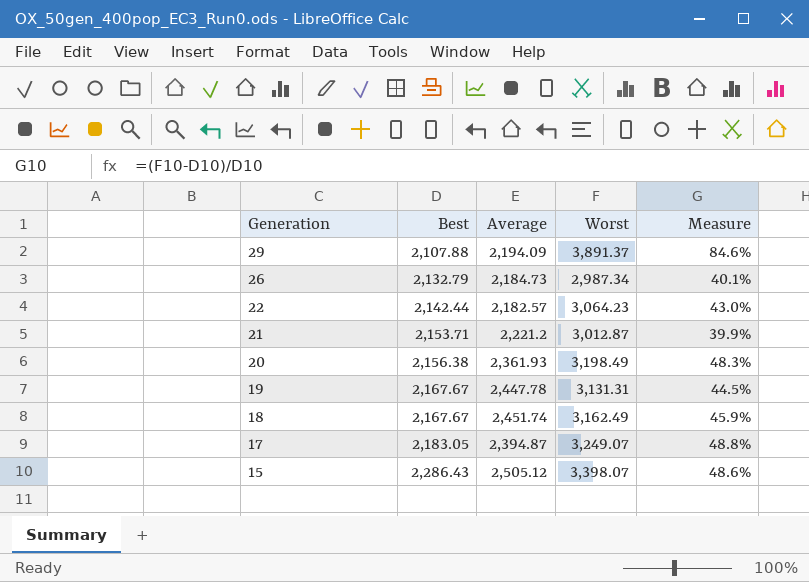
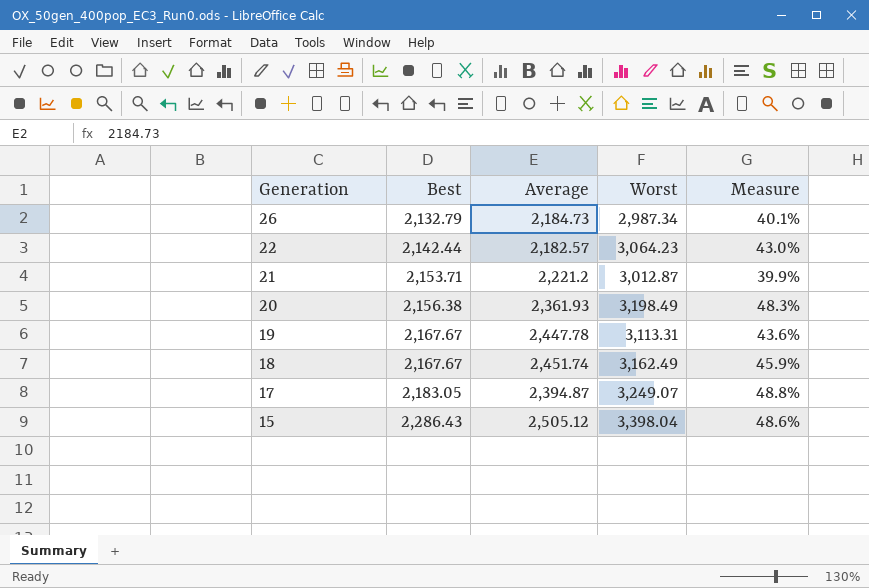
row 29: 2,107.88 | 2,194.09 | 3,891.37 | 84.6% -> none
19 | Worst: 3,131.31 -> 3,113.31
19 | Measure: 44.5% -> 43.6%
15 | Worst: 3,398.07 -> 3,398.04

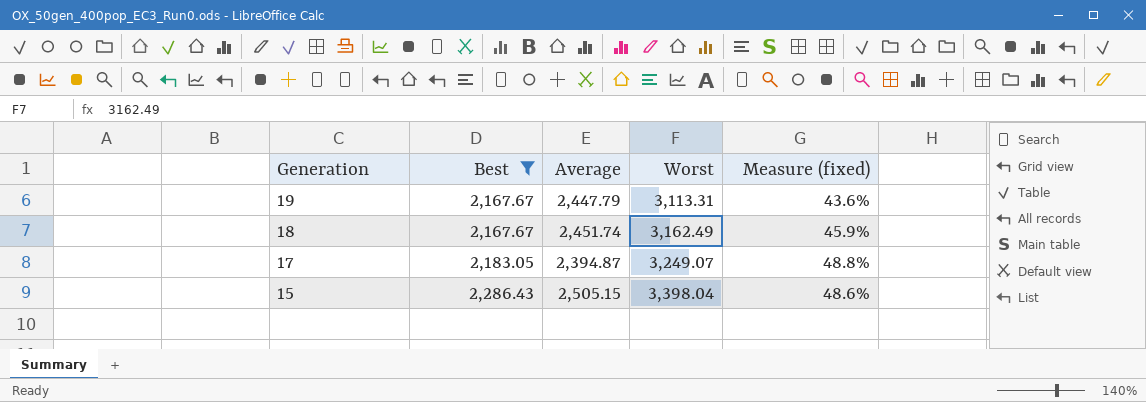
filter: none -> Best >= 2,167.67
column name: Measure -> Measure (fixed)
19 | Average: 2,447.78 -> 2,447.79
15 | Average: 2,505.12 -> 2,505.15

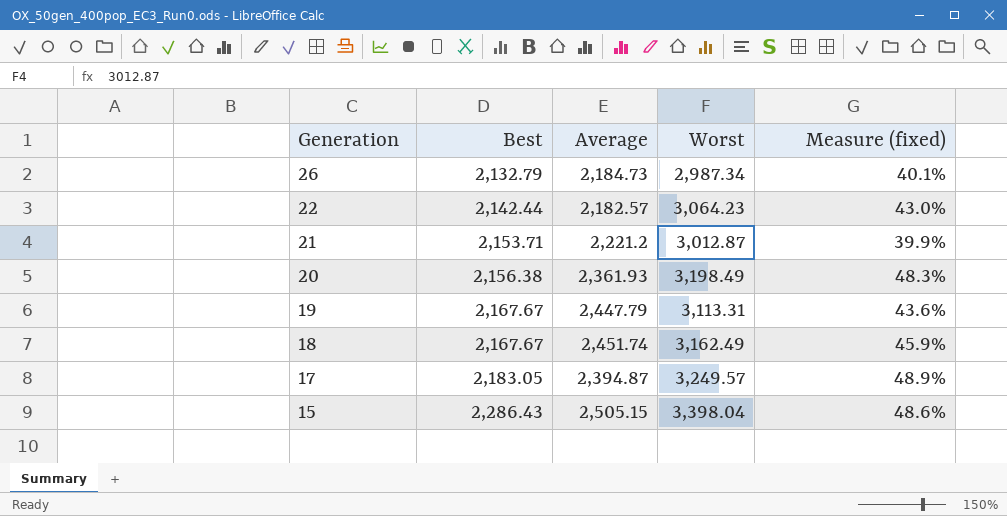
filter: Best >= 2,167.67 -> none
17 | Worst: 3,249.07 -> 3,249.57
17 | Measure (fixed): 48.8% -> 48.9%

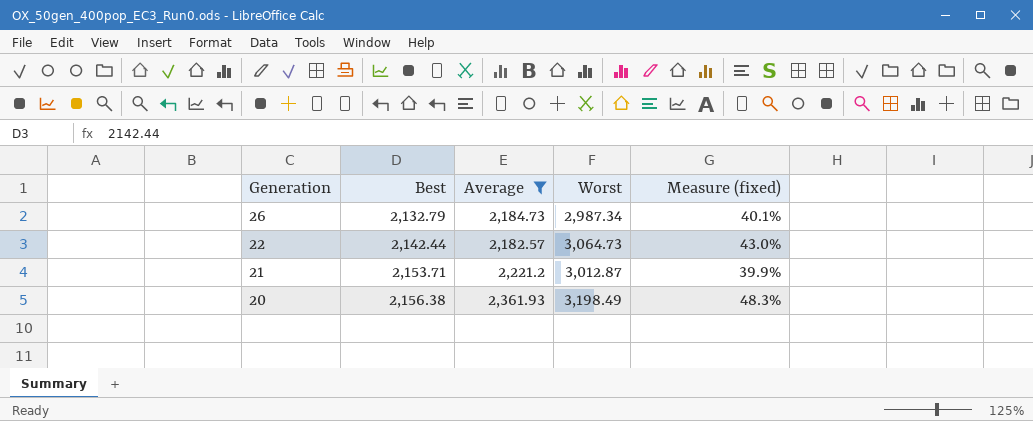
filter: none -> Average <= 2,361.93
22 | Worst: 3,064.23 -> 3,064.73

